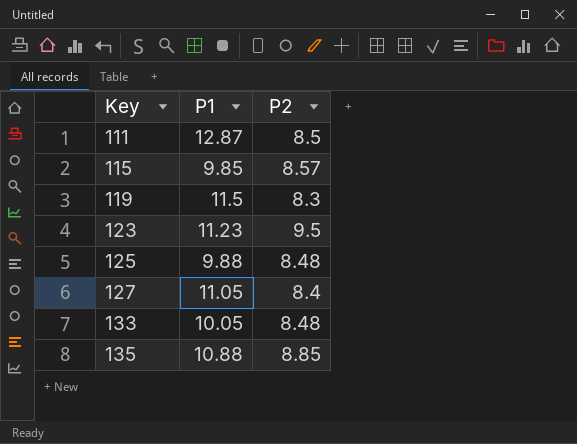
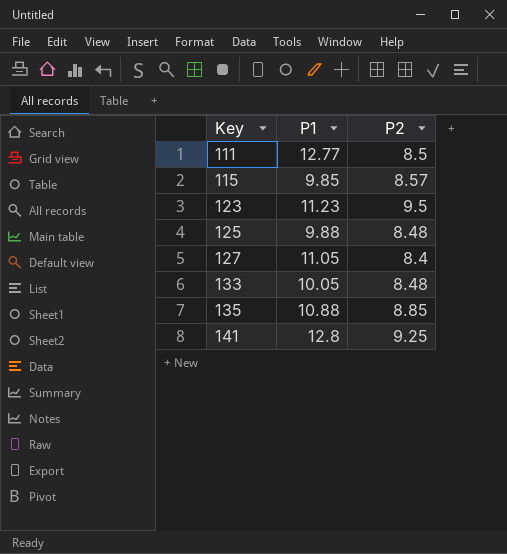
row 119: 11.5 | 8.3 -> none
111 | P1: 12.87 -> 12.77
row 141: none -> 12.8 | 9.25

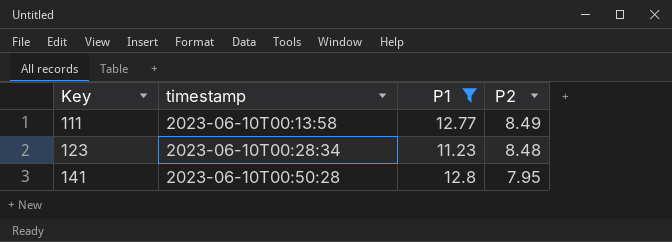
filter: none -> P1 >= 11.23
column timestamp | position: none -> 2
111 | P2: 8.5 -> 8.49
123 | P2: 9.5 -> 8.48
141 | P2: 9.25 -> 7.95

